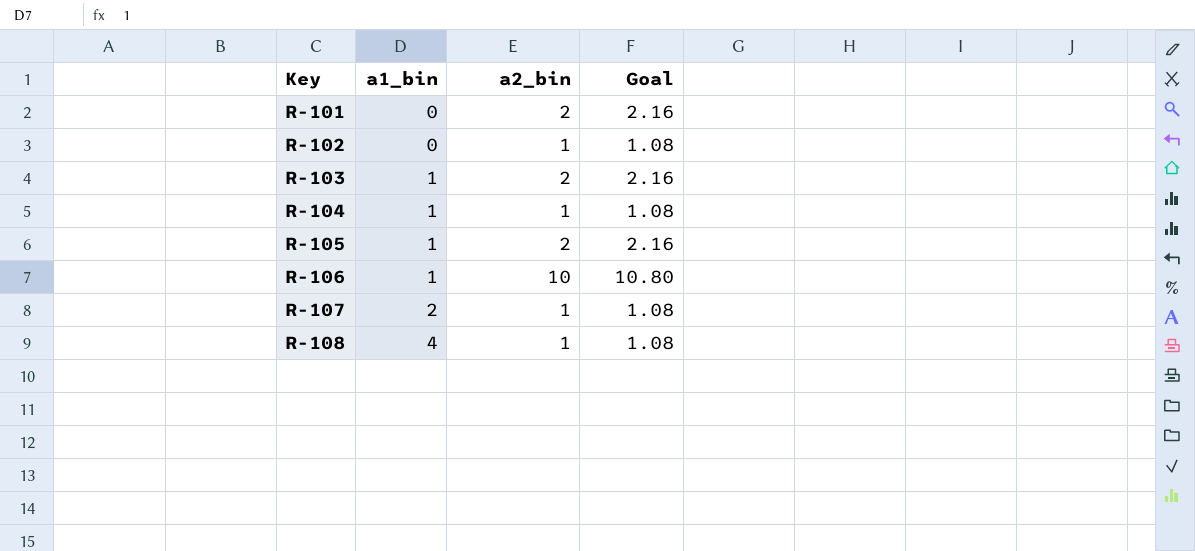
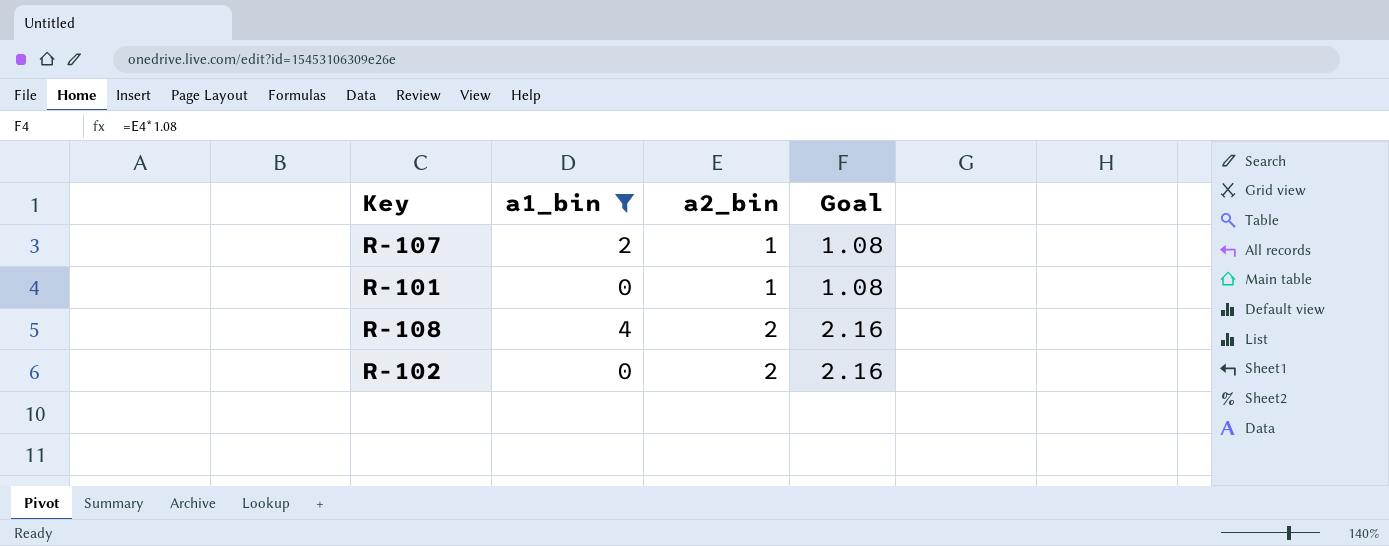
filter: none -> a1_bin != 1
row order: Key ascending -> a2_bin ascending
R-101 | a2_bin: 2 -> 1
R-101 | Goal: 2.16 -> 1.08
R-108 | a2_bin: 1 -> 2
R-108 | Goal: 1.08 -> 2.16
R-102 | a2_bin: 1 -> 2
R-102 | Goal: 1.08 -> 2.16

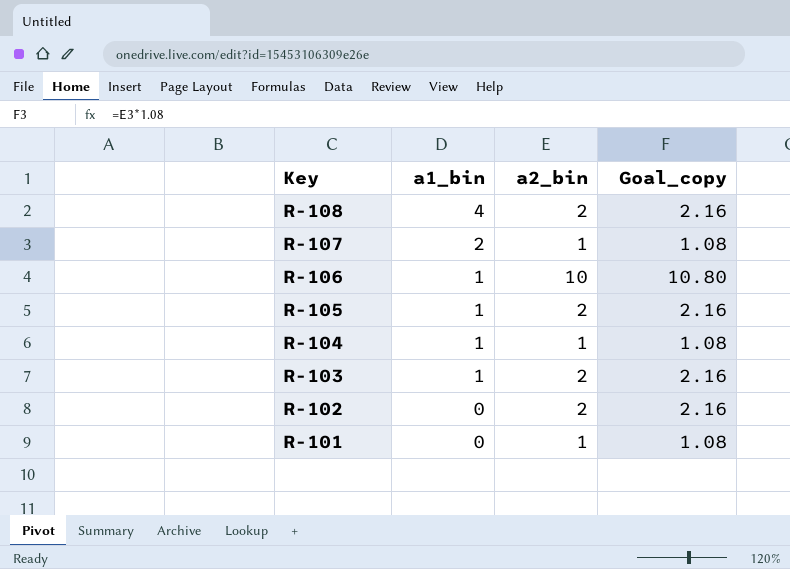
filter: a1_bin != 1 -> none
row order: a2_bin ascending -> Key descending
column name: Goal -> Goal_copy

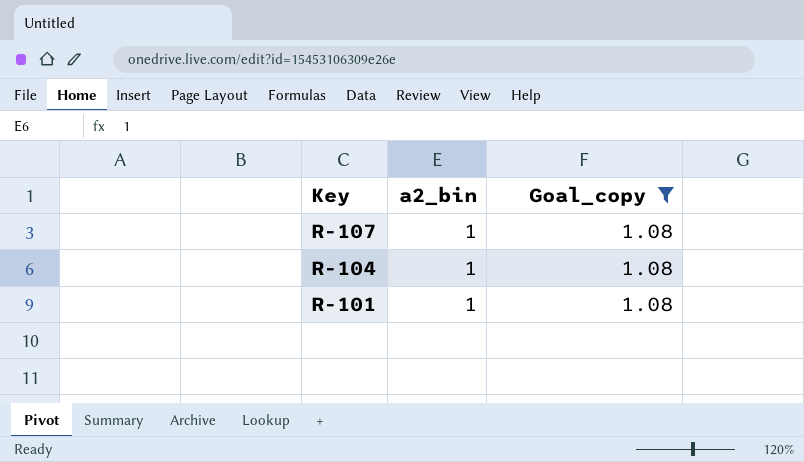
filter: none -> Goal_copy = 1.08
column a1_bin | position: 2 -> none

